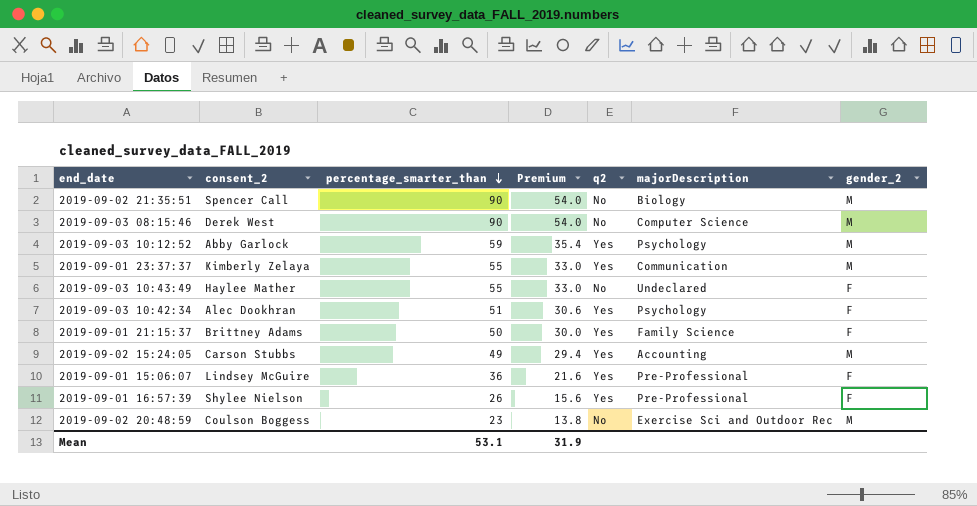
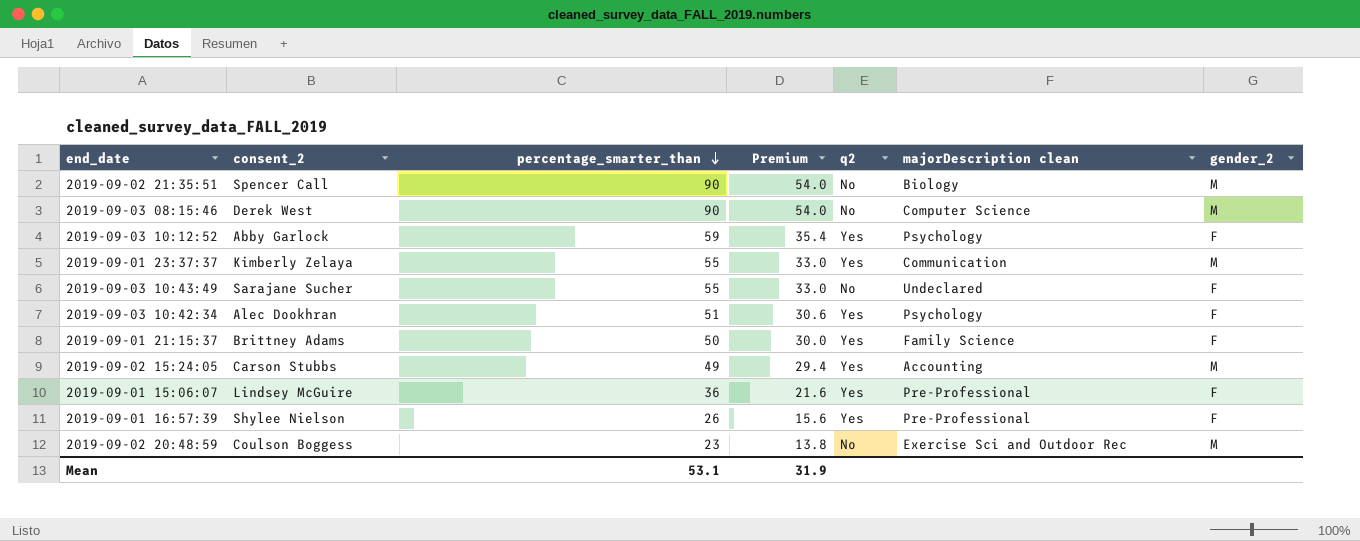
column name: majorDescription -> majorDescription clean
2019-09-03 10:12:52 | gender_2: M -> F
2019-09-03 10:43:49 | consent_2: Haylee Mather -> Sarajane Sucher

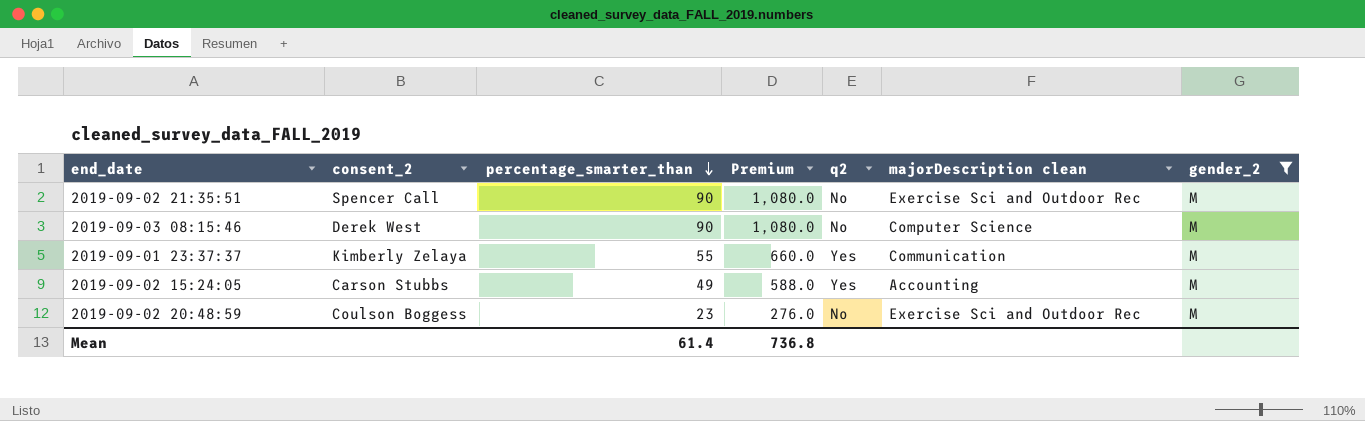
filter: none -> gender_2 = M
column Premium | formula: [percentage_smarter_than] * 0.6 -> [percentage_smarter_than] * 12
2019-09-02 21:35:51 | majorDescription clean: Biology -> Exercise Sci and Outdoor Rec
Mean | percentage_smarter_than: 53.1 -> 61.4
Mean | Premium: 31.9 -> 736.8

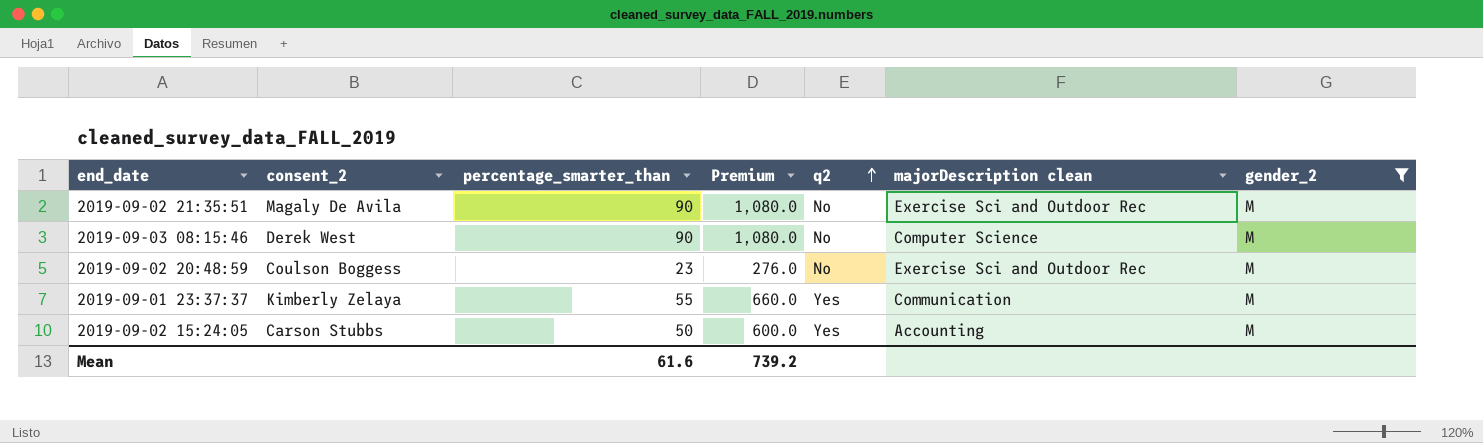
row order: percentage_smarter_than descending -> q2 ascending
2019-09-02 21:35:51 | consent_2: Spencer Call -> Magaly De Avila
2019-09-02 15:24:05 | percentage_smarter_than: 49 -> 50
2019-09-02 15:24:05 | Premium: 588.0 -> 600.0
Mean | percentage_smarter_than: 61.4 -> 61.6
Mean | Premium: 736.8 -> 739.2

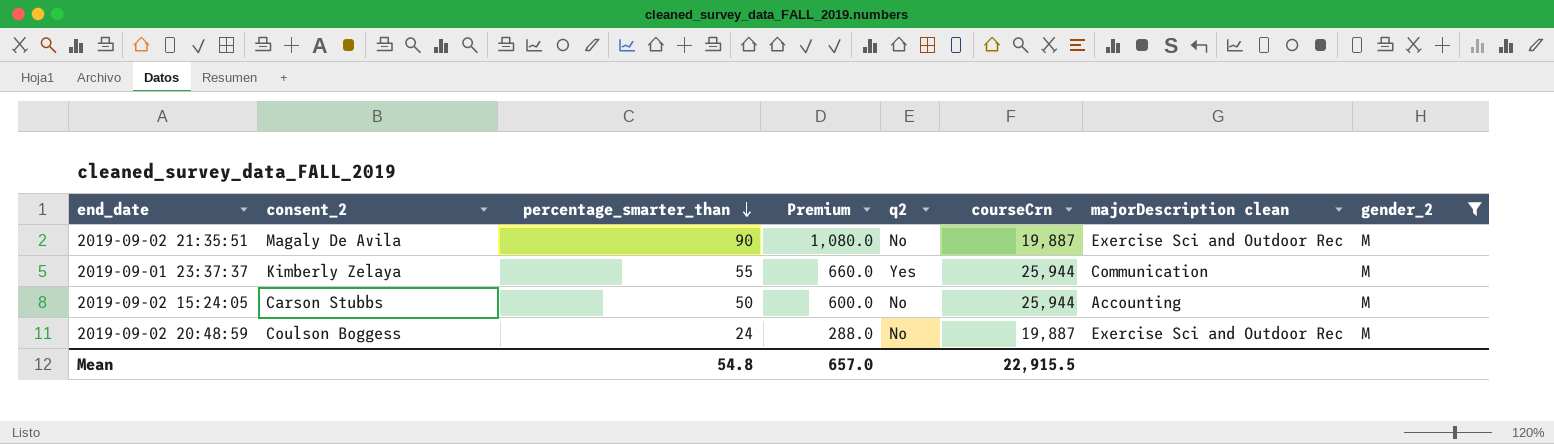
row order: q2 ascending -> percentage_smarter_than descending
column courseCrn | position: none -> 6
row 2019-09-03 08:15:46: Derek West | 90 | 1,080.0 | No | Computer Science | M -> none
2019-09-02 15:24:05 | q2: Yes -> No
2019-09-02 20:48:59 | percentage_smarter_than: 23 -> 24
2019-09-02 20:48:59 | Premium: 276.0 -> 288.0
Mean | percentage_smarter_than: 61.6 -> 54.8
Mean | Premium: 739.2 -> 657.0

